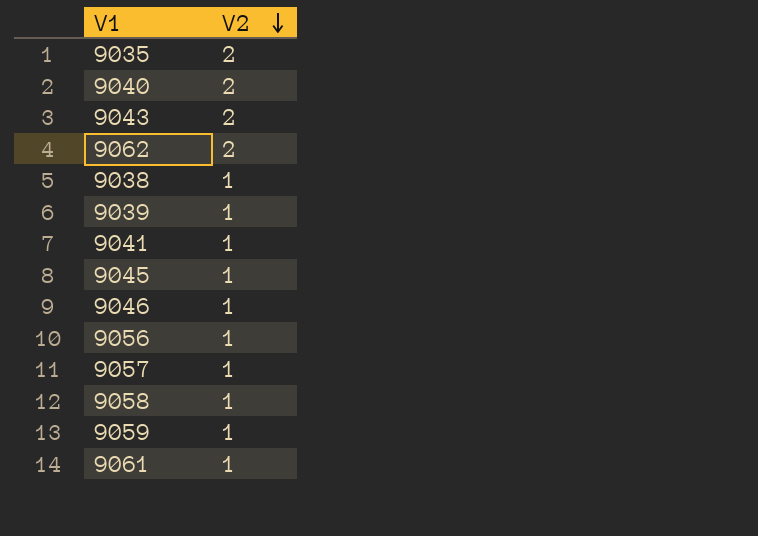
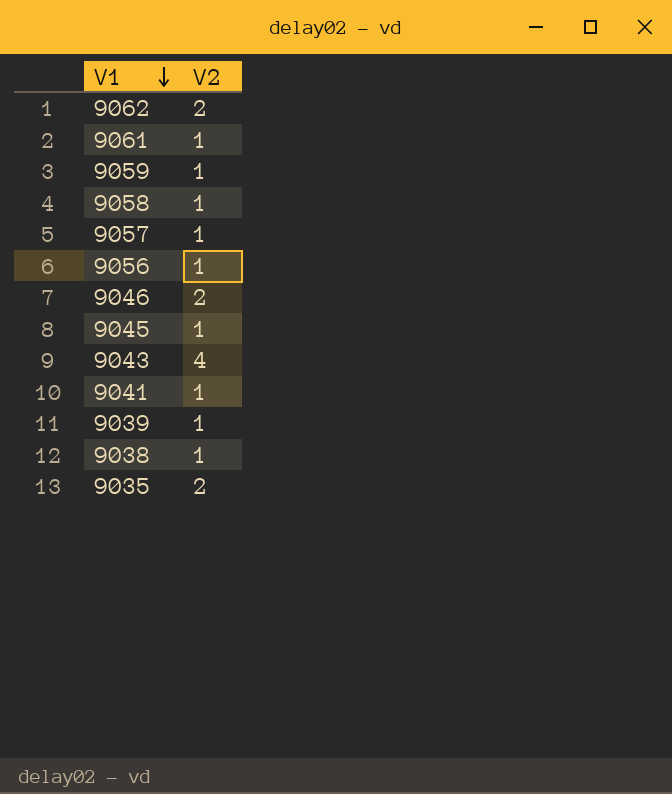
row order: V2 descending -> V1 descending
row 9040: 2 -> none
9046 | V2: 1 -> 2
9043 | V2: 2 -> 4

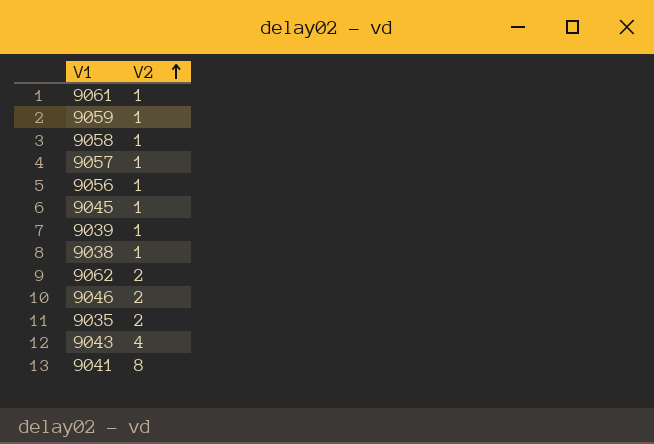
row order: V1 descending -> V2 ascending
9041 | V2: 1 -> 8

